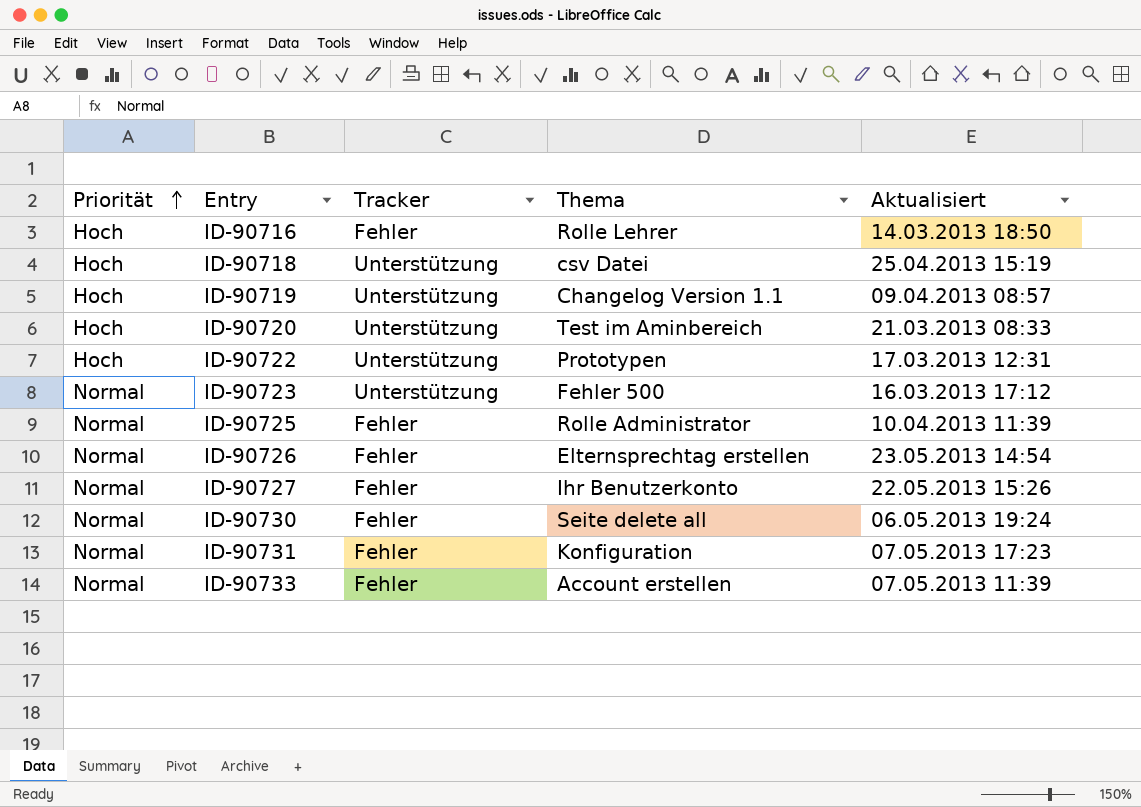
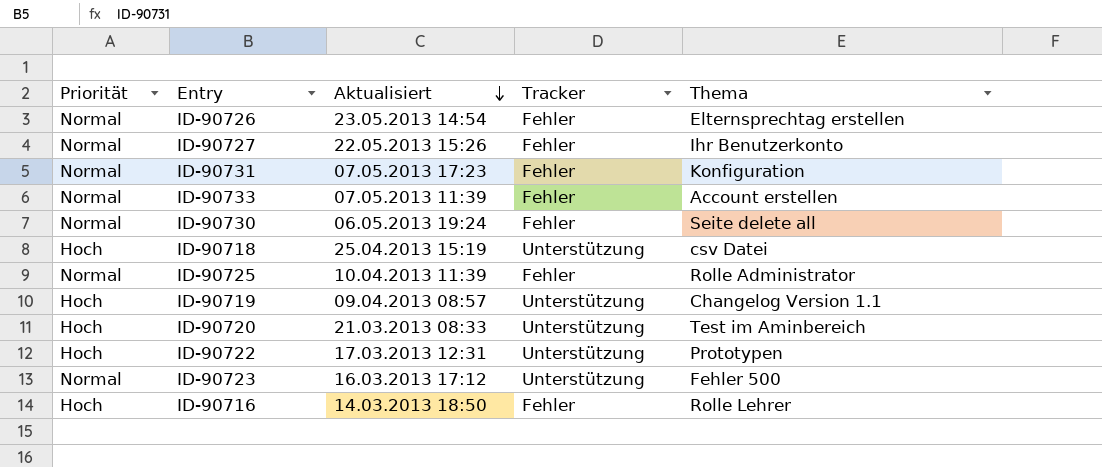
row order: Priorität ascending -> Aktualisiert descending
column Aktualisiert | position: 5 -> 3

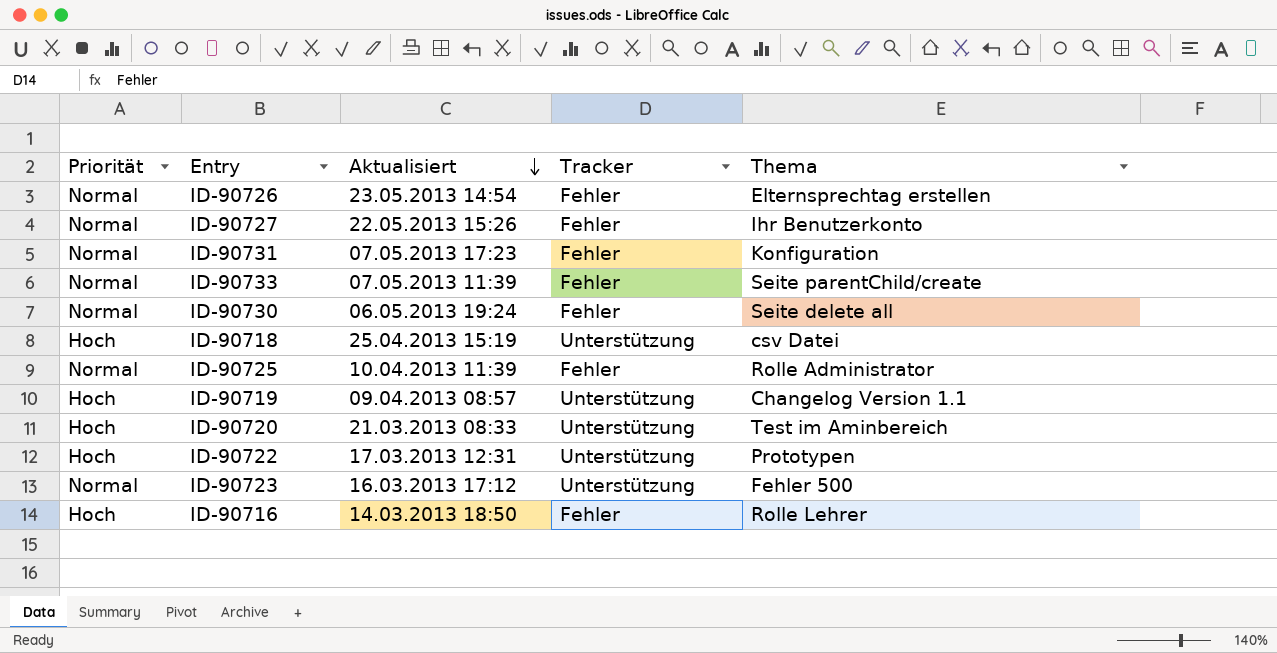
ID-90733 | Thema: Account erstellen -> Seite parentChild/create

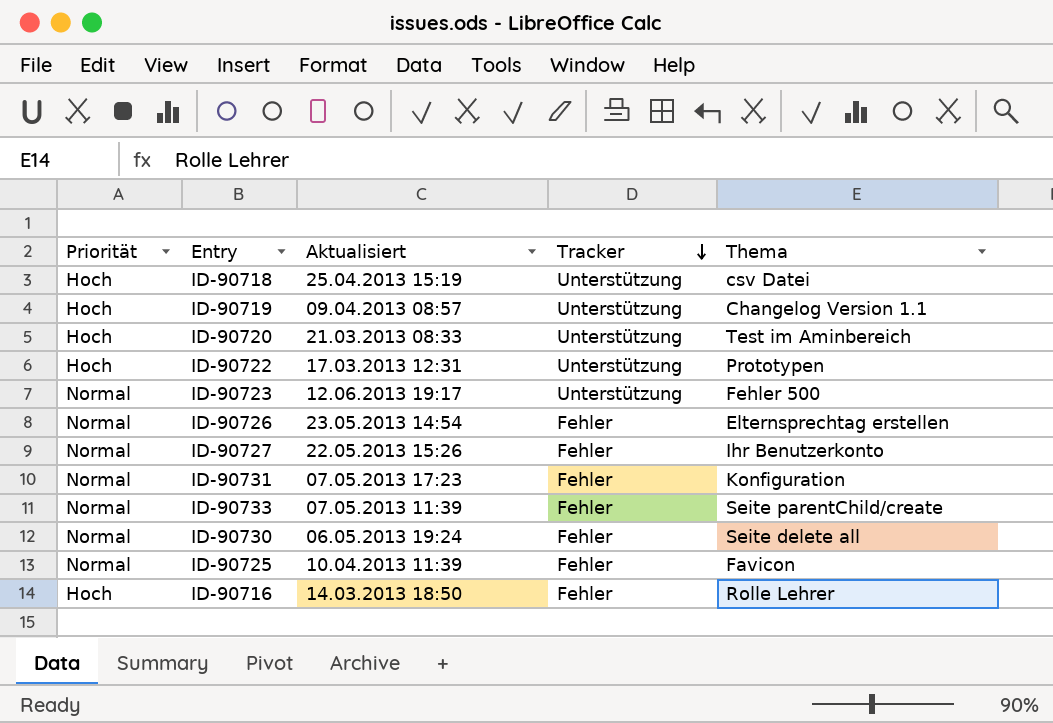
row order: Aktualisiert descending -> Tracker descending
ID-90723 | Aktualisiert: 16.03.2013 17:12 -> 12.06.2013 19:17
ID-90725 | Thema: Rolle Administrator -> Favicon

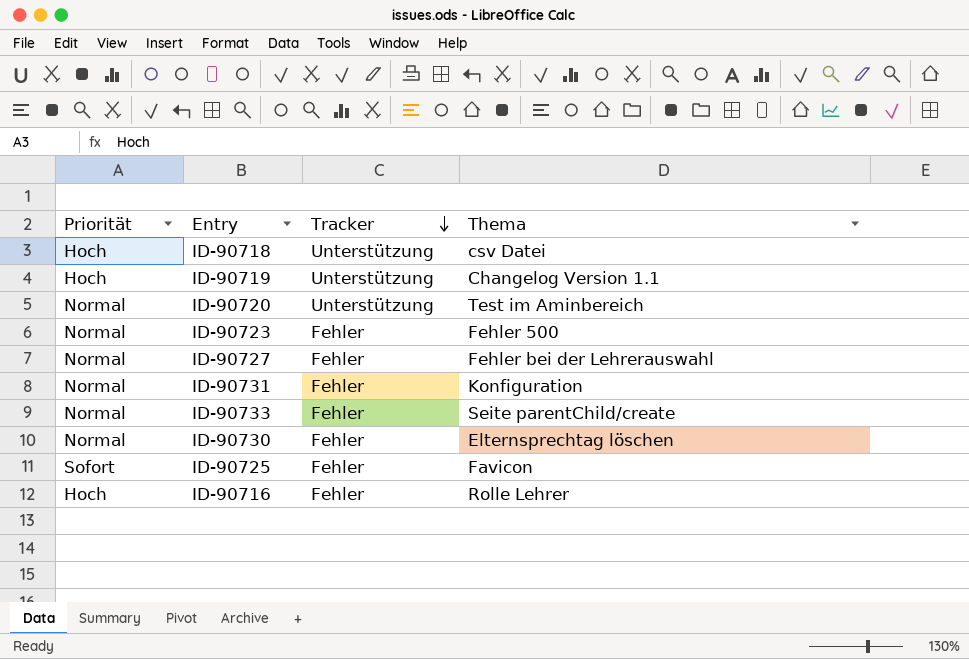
column Aktualisiert | position: 3 -> none
row ID-90722: Hoch | 17.03.2013 12:31 | Unterstützung | Prototypen -> none
row ID-90726: Normal | 23.05.2013 14:54 | Fehler | Elternsprechtag erstellen -> none
ID-90720 | Priorität: Hoch -> Normal
ID-90723 | Tracker: Unterstützung -> Fehler
ID-90727 | Thema: Ihr Benutzerkonto -> Fehler bei der Lehrerauswahl
ID-90730 | Thema: Seite delete all -> Elternsprechtag löschen
ID-90725 | Priorität: Normal -> Sofort

